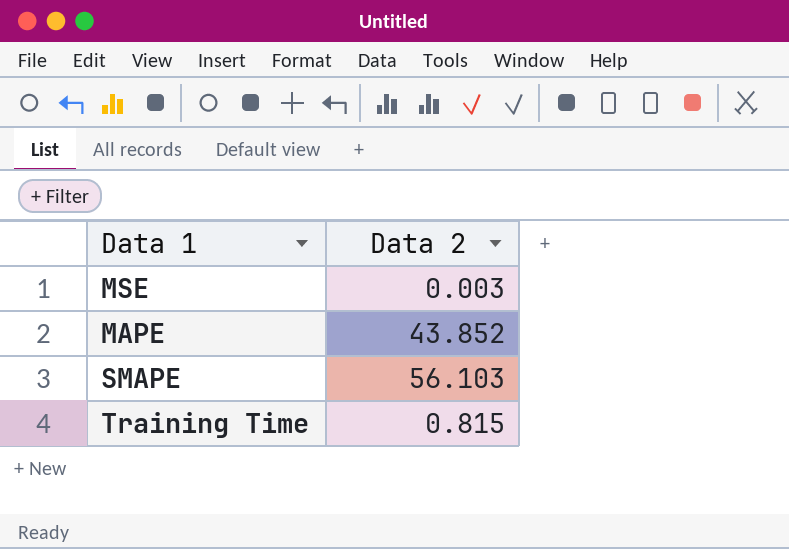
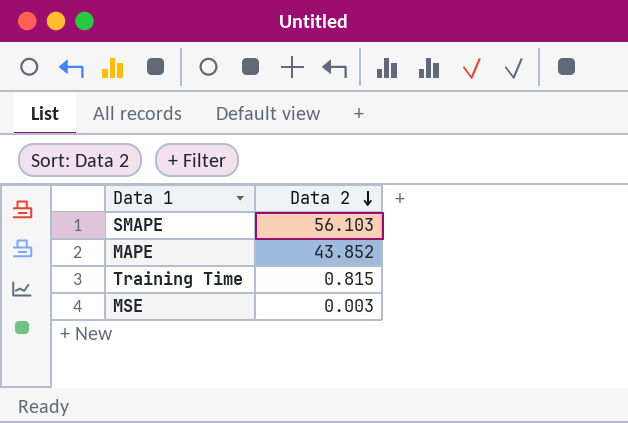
row order: none -> Data 2 descending

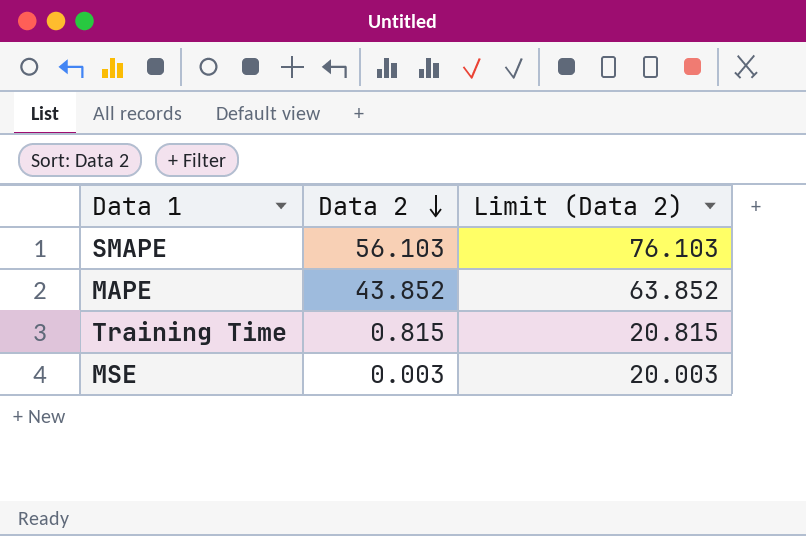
column Limit (Data 2) | formula: none -> [Data 2] + 20

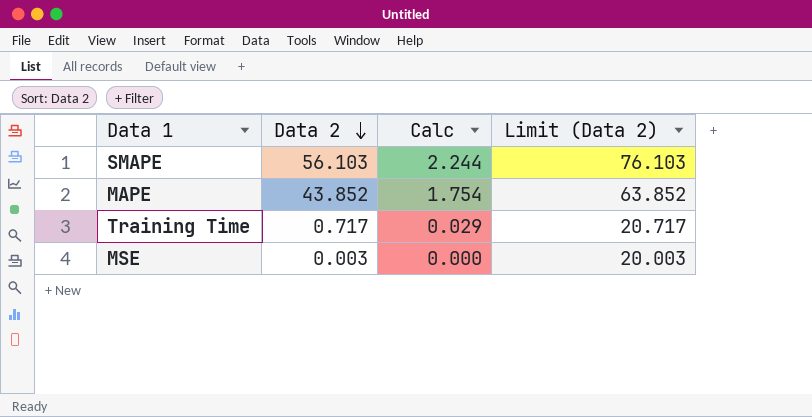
column Calc | formula: none -> [Data 2] * 0.04
Training Time | Data 2: 0.815 -> 0.717
Training Time | Limit (Data 2): 20.815 -> 20.717

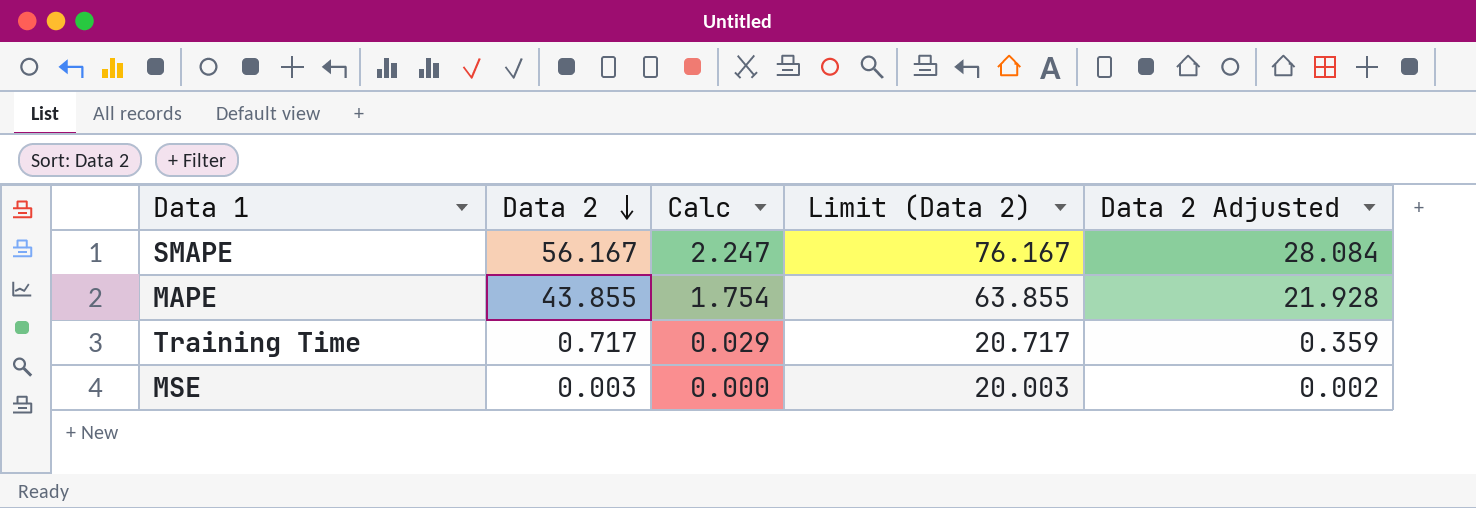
column Data 2 Adjusted | formula: none -> [Data 2] * 0.5
SMAPE | Data 2: 56.103 -> 56.167
SMAPE | Calc: 2.244 -> 2.247
SMAPE | Limit (Data 2): 76.103 -> 76.167
MAPE | Data 2: 43.852 -> 43.855
MAPE | Limit (Data 2): 63.852 -> 63.855

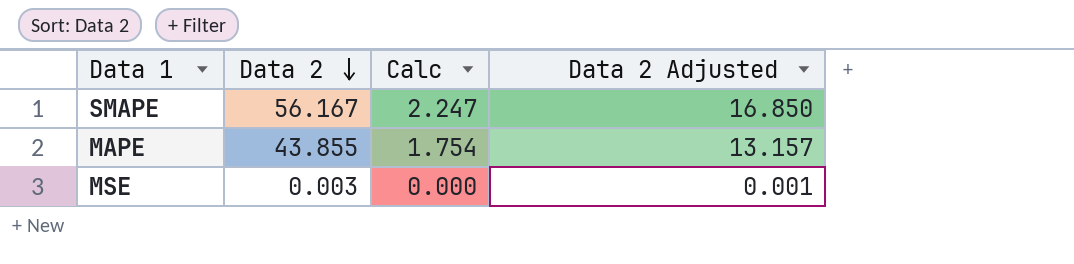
column Limit (Data 2) | formula: [Data 2] + 20 -> none
column Data 2 Adjusted | formula: [Data 2] * 0.5 -> [Data 2] * 0.3
row Training Time: 0.717 | 0.029 | 20.717 | 0.359 -> none

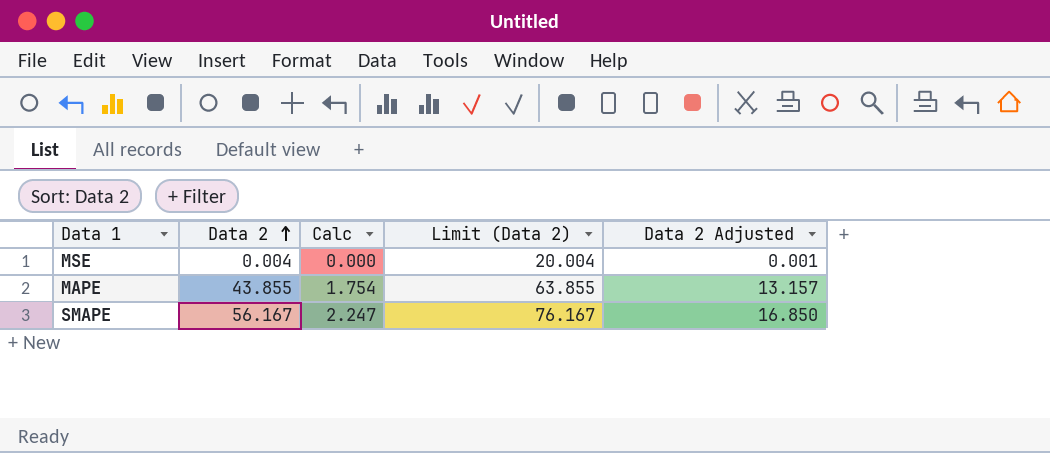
row order: Data 2 descending -> Data 2 ascending
column Limit (Data 2) | formula: none -> [Data 2] + 20
MSE | Data 2: 0.003 -> 0.004

